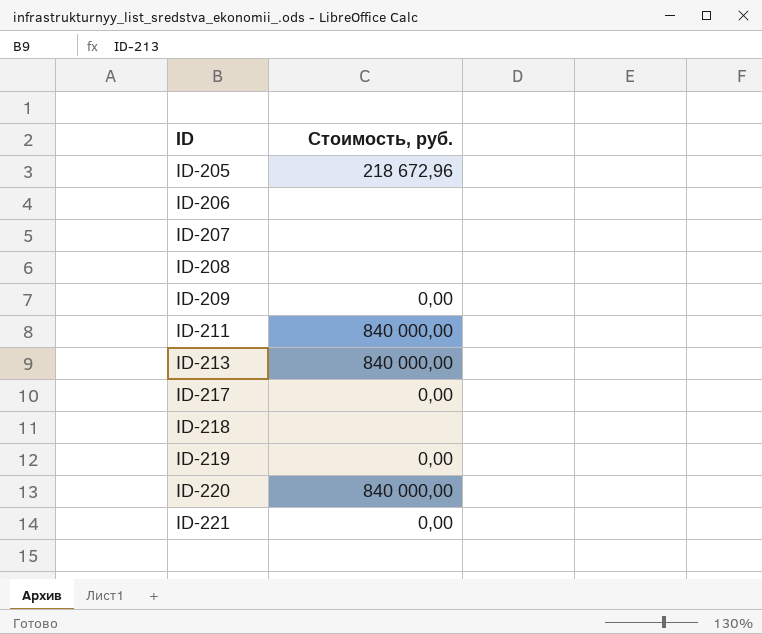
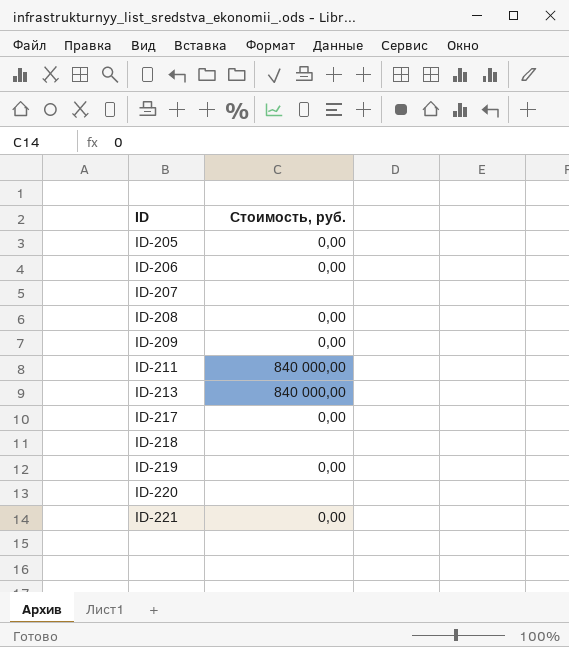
ID-205 | Стоимость, руб.: 218 672,96 -> 0,00
ID-206 | Стоимость, руб.: none -> 0,00
ID-208 | Стоимость, руб.: none -> 0,00
ID-220 | Стоимость, руб.: 840 000,00 -> none

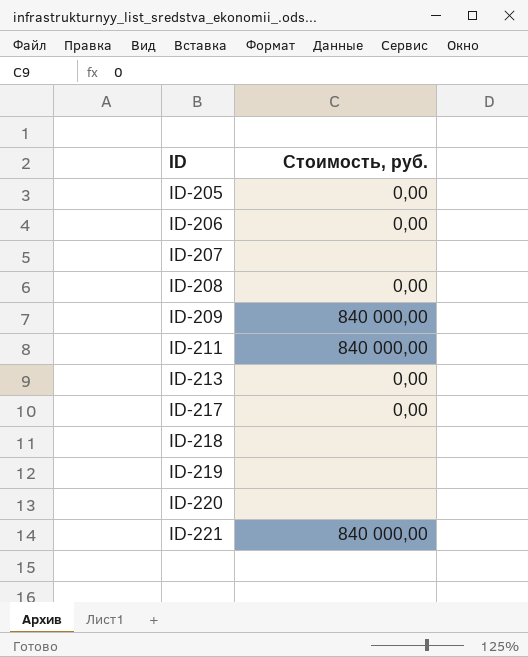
ID-209 | Стоимость, руб.: 0,00 -> 840 000,00
ID-213 | Стоимость, руб.: 840 000,00 -> 0,00
ID-219 | Стоимость, руб.: 0,00 -> none
ID-221 | Стоимость, руб.: 0,00 -> 840 000,00

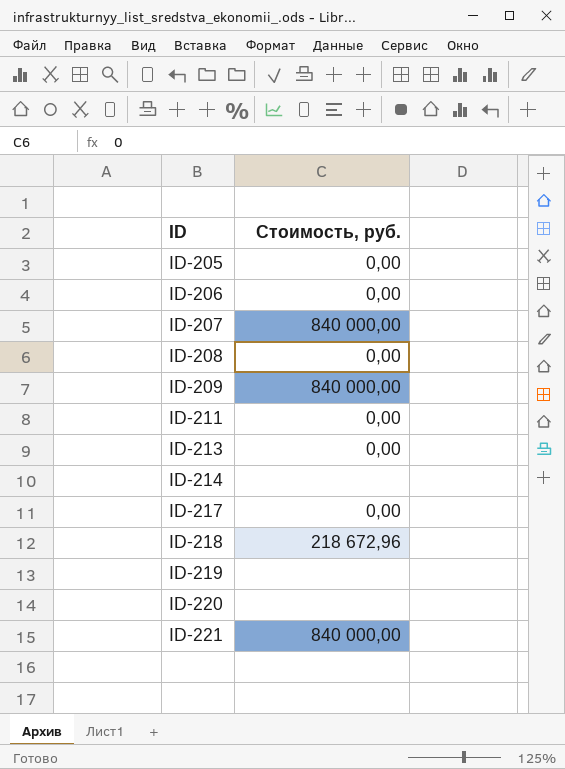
ID-207 | Стоимость, руб.: none -> 840 000,00
ID-211 | Стоимость, руб.: 840 000,00 -> 0,00
row ID-214: none -> none
ID-218 | Стоимость, руб.: none -> 218 672,96

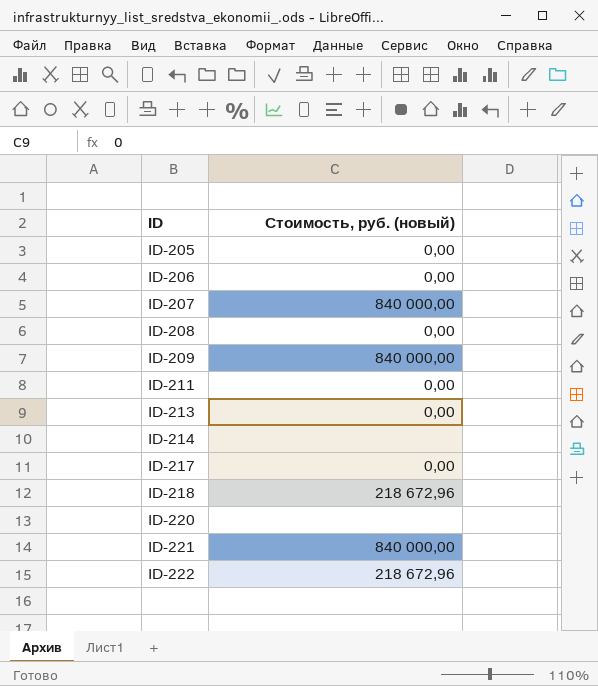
column name: Стоимость, руб. -> Стоимость, руб. (новый)
row ID-219: none -> none
row ID-222: none -> 218 672,96

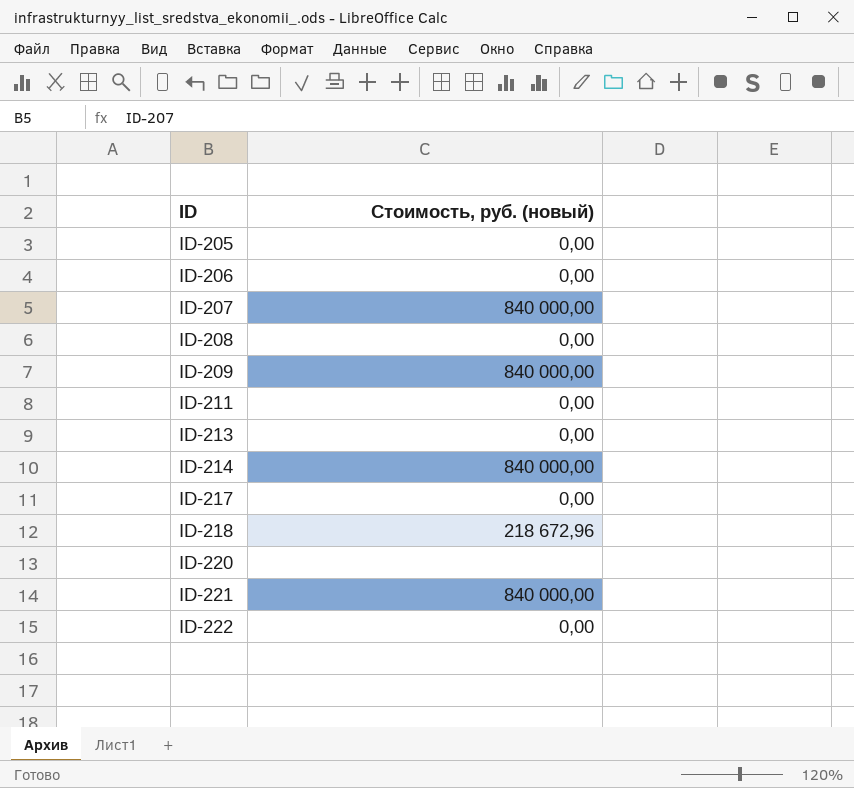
ID-214 | Стоимость, руб. (новый): none -> 840 000,00
ID-222 | Стоимость, руб. (новый): 218 672,96 -> 0,00

